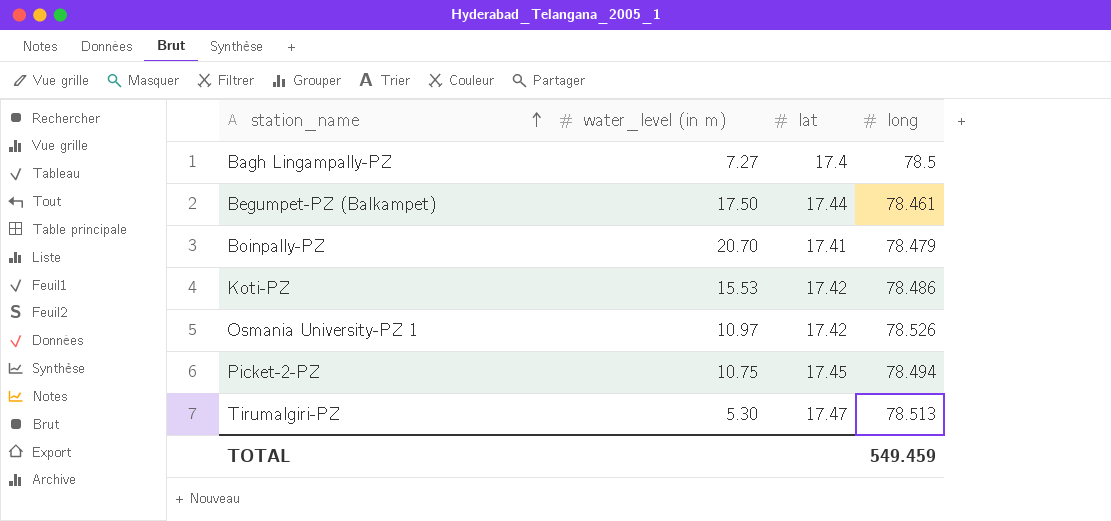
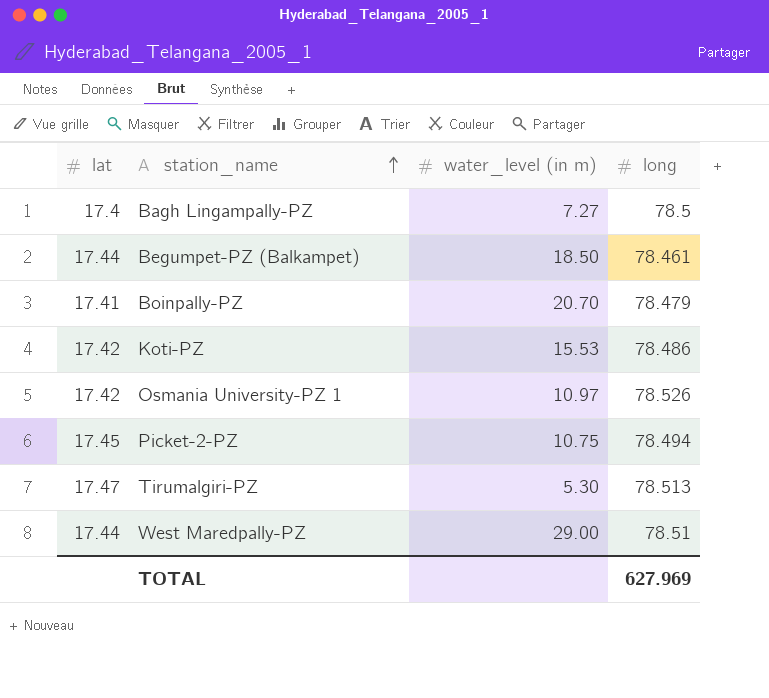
column lat | position: 3 -> 1
Begumpet-PZ (Balkampet) | water_level (in m): 17.50 -> 18.50
row West Maredpally-PZ: none -> 17.44 | 29.00 | 78.51
TOTAL | long: 549.459 -> 627.969

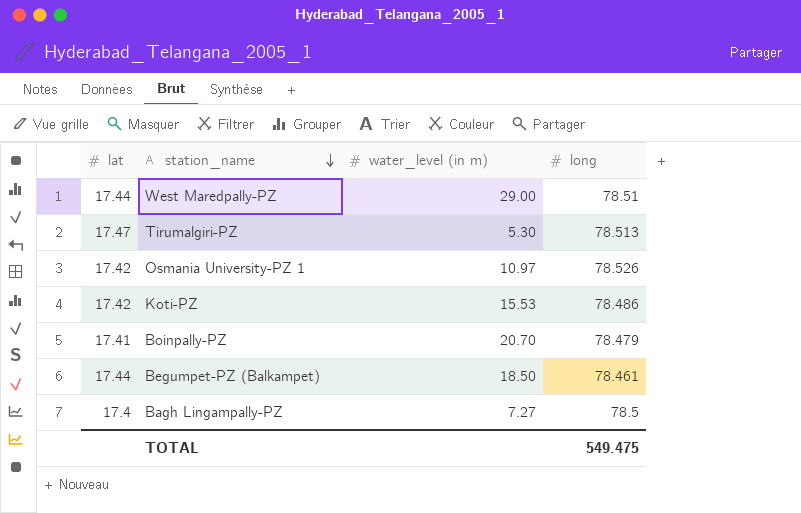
row order: station_name ascending -> station_name descending
row Picket-2-PZ: 17.45 | 10.75 | 78.494 -> none
TOTAL | long: 627.969 -> 549.475

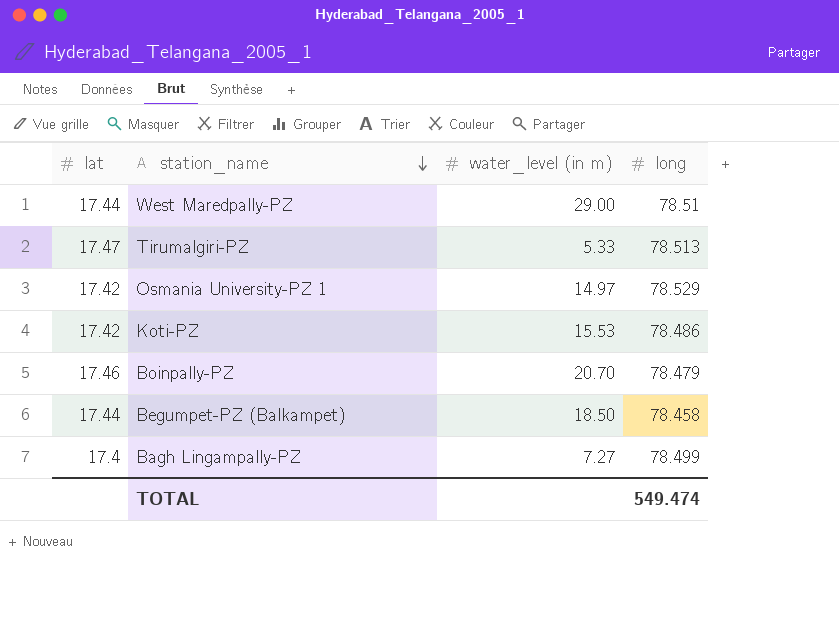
Tirumalgiri-PZ | water_level (in m): 5.30 -> 5.33
Osmania University-PZ 1 | water_level (in m): 10.97 -> 14.97
Osmania University-PZ 1 | long: 78.526 -> 78.529
Boinpally-PZ | lat: 17.41 -> 17.46
Begumpet-PZ (Balkampet) | long: 78.461 -> 78.458
Bagh Lingampally-PZ | long: 78.5 -> 78.499
TOTAL | long: 549.475 -> 549.474

